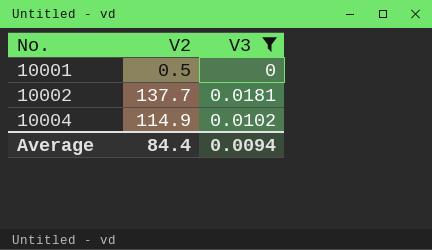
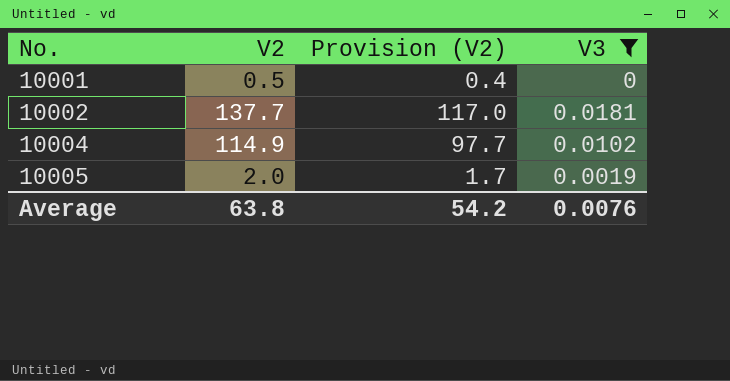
column Provision (V2) | formula: none -> [V2] * 0.85
row 10005: none -> 2.0 | 1.7 | 0.0019
Average | V2: 84.4 -> 63.8
Average | V3: 0.0094 -> 0.0076

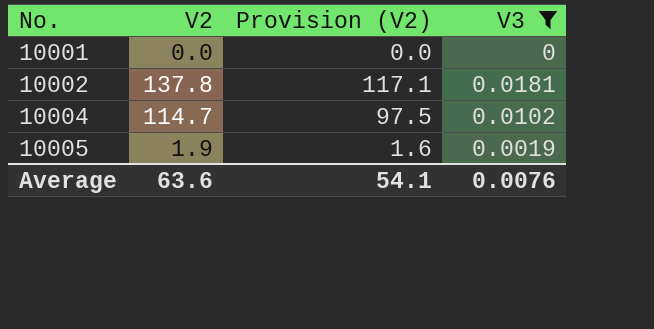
10001 | V2: 0.5 -> 0.0
10001 | Provision (V2): 0.4 -> 0.0
10002 | V2: 137.7 -> 137.8
10002 | Provision (V2): 117.0 -> 117.1
10004 | V2: 114.9 -> 114.7
10004 | Provision (V2): 97.7 -> 97.5
10005 | V2: 2.0 -> 1.9
10005 | Provision (V2): 1.7 -> 1.6
Average | V2: 63.8 -> 63.6
Average | Provision (V2): 54.2 -> 54.1

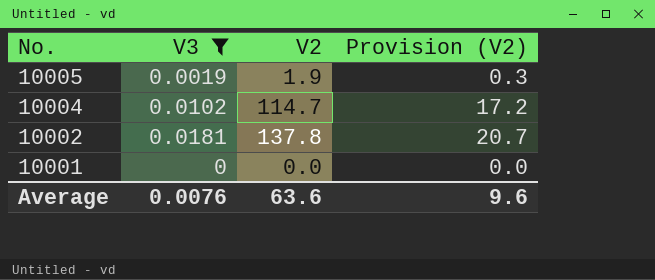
row order: No. ascending -> No. descending
column V3 | position: 4 -> 2
column Provision (V2) | formula: [V2] * 0.85 -> [V2] * 0.15
Average | Provision (V2): 54.1 -> 9.6

